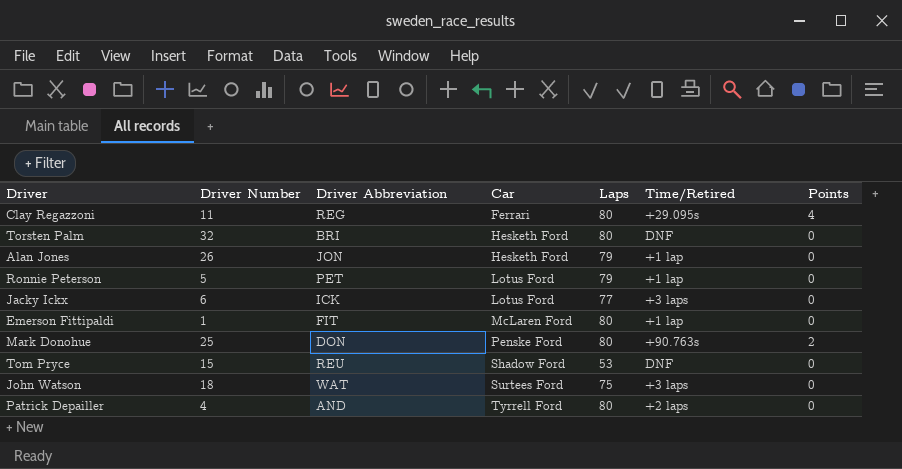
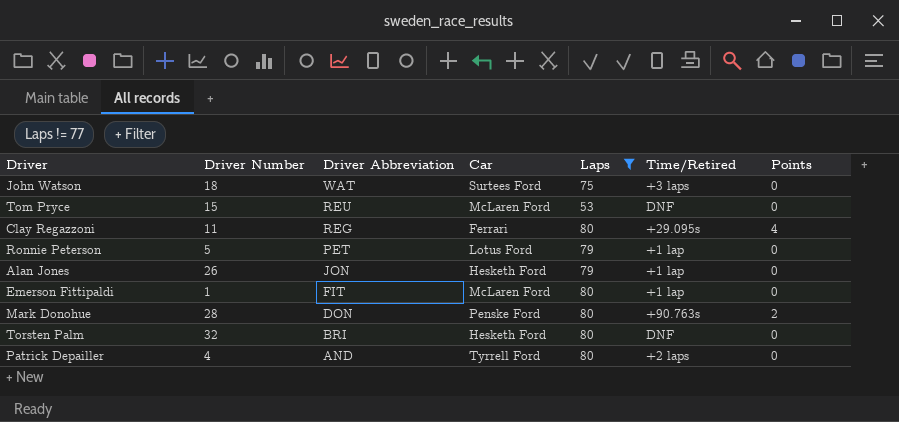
filter: none -> Laps != 77
row order: Car ascending -> Driver Abbreviation descending
Tom Pryce | Car: Shadow Ford -> McLaren Ford
Mark Donohue | Driver Number: 25 -> 28

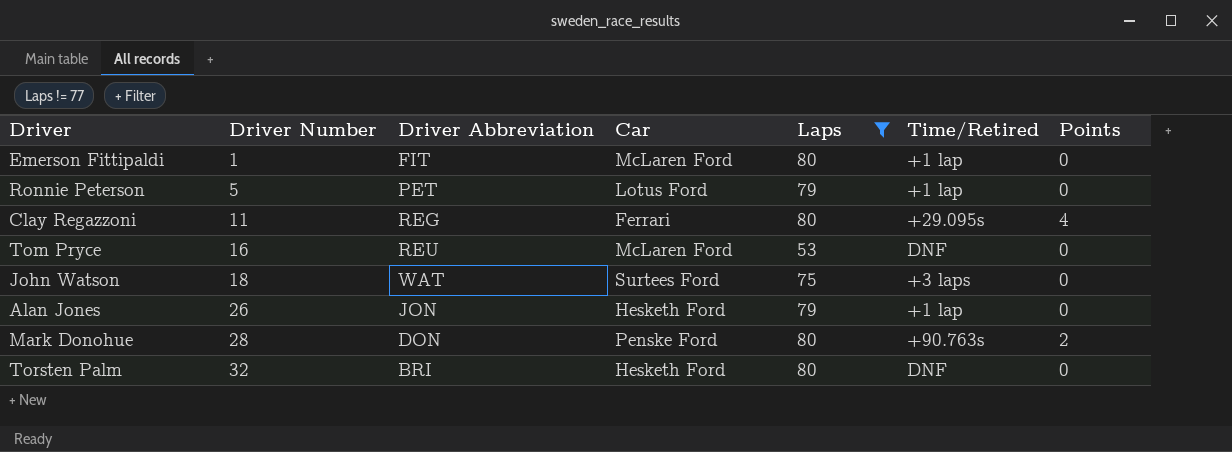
row order: Driver Abbreviation descending -> Driver Number ascending
row Patrick Depailler: 4 | AND | Tyrrell Ford | 80 | +2 laps | 0 -> none
Tom Pryce | Driver Number: 15 -> 16

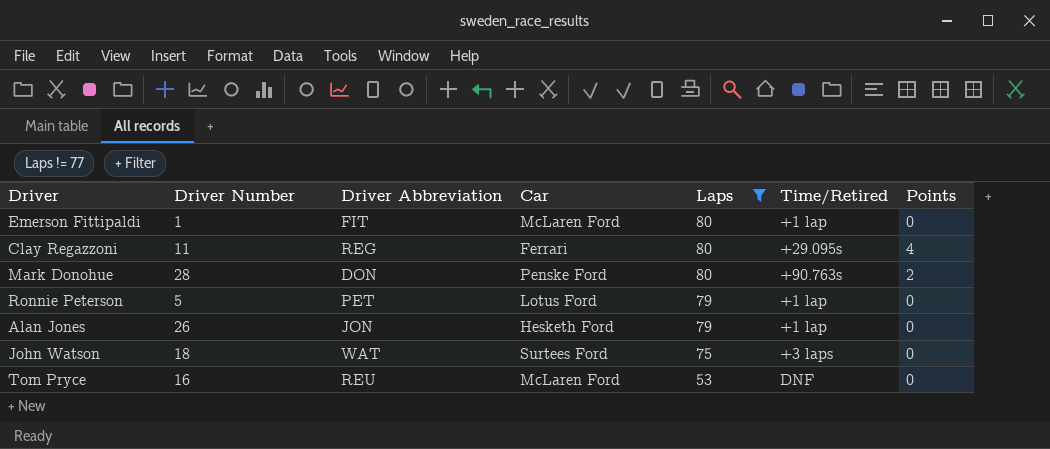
row order: Driver Number ascending -> Laps descending
row Torsten Palm: 32 | BRI | Hesketh Ford | 80 | DNF | 0 -> none

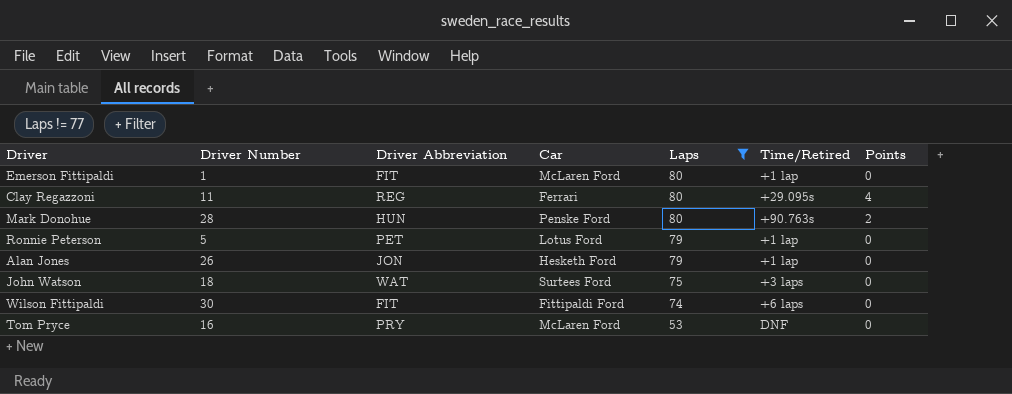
Mark Donohue | Driver Abbreviation: DON -> HUN
row Wilson Fittipaldi: none -> 30 | FIT | Fittipaldi Ford | 74 | +6 laps | 0
Tom Pryce | Driver Abbreviation: REU -> PRY

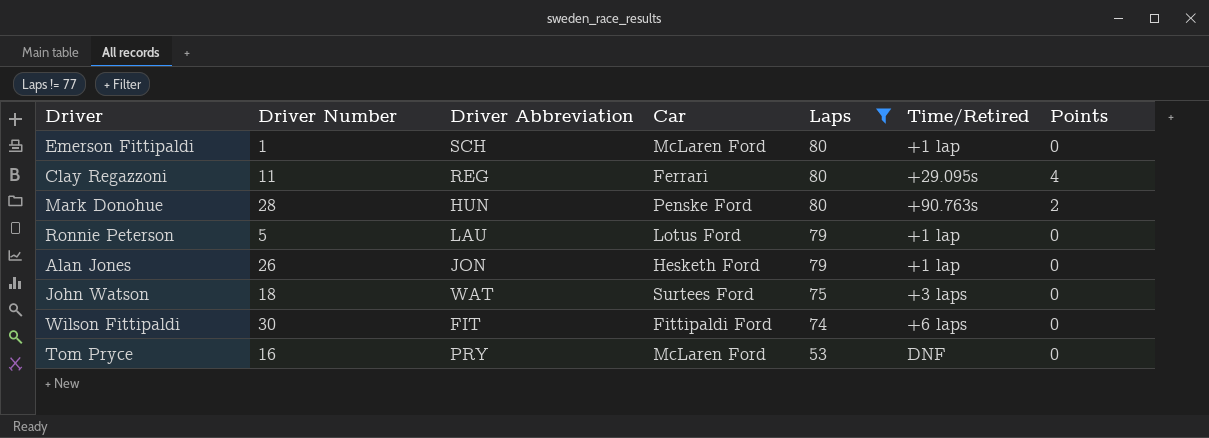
Emerson Fittipaldi | Driver Abbreviation: FIT -> SCH
Ronnie Peterson | Driver Abbreviation: PET -> LAU

